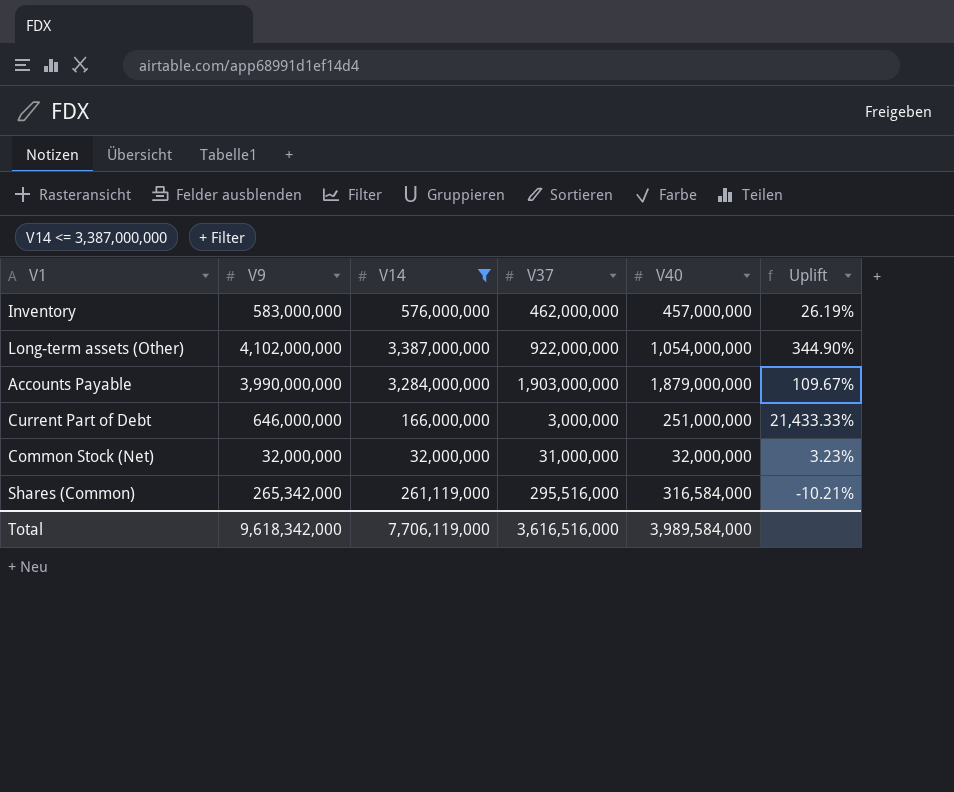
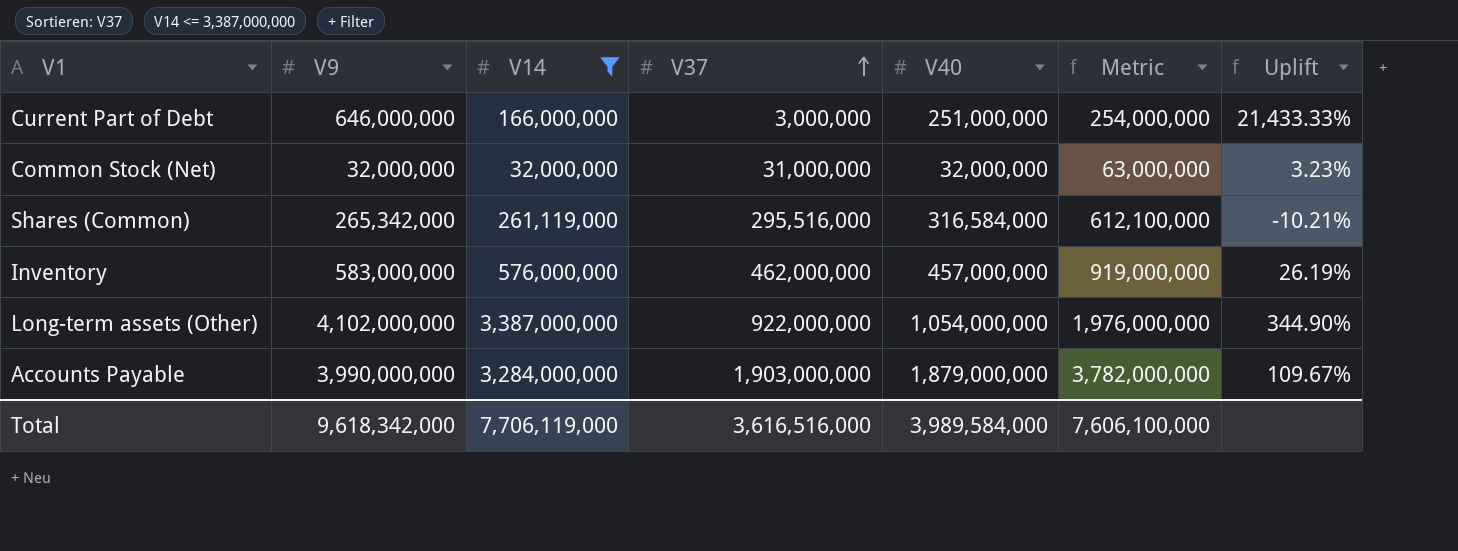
row order: none -> V37 ascending
column Metric | formula: none -> [V37] + [V40]

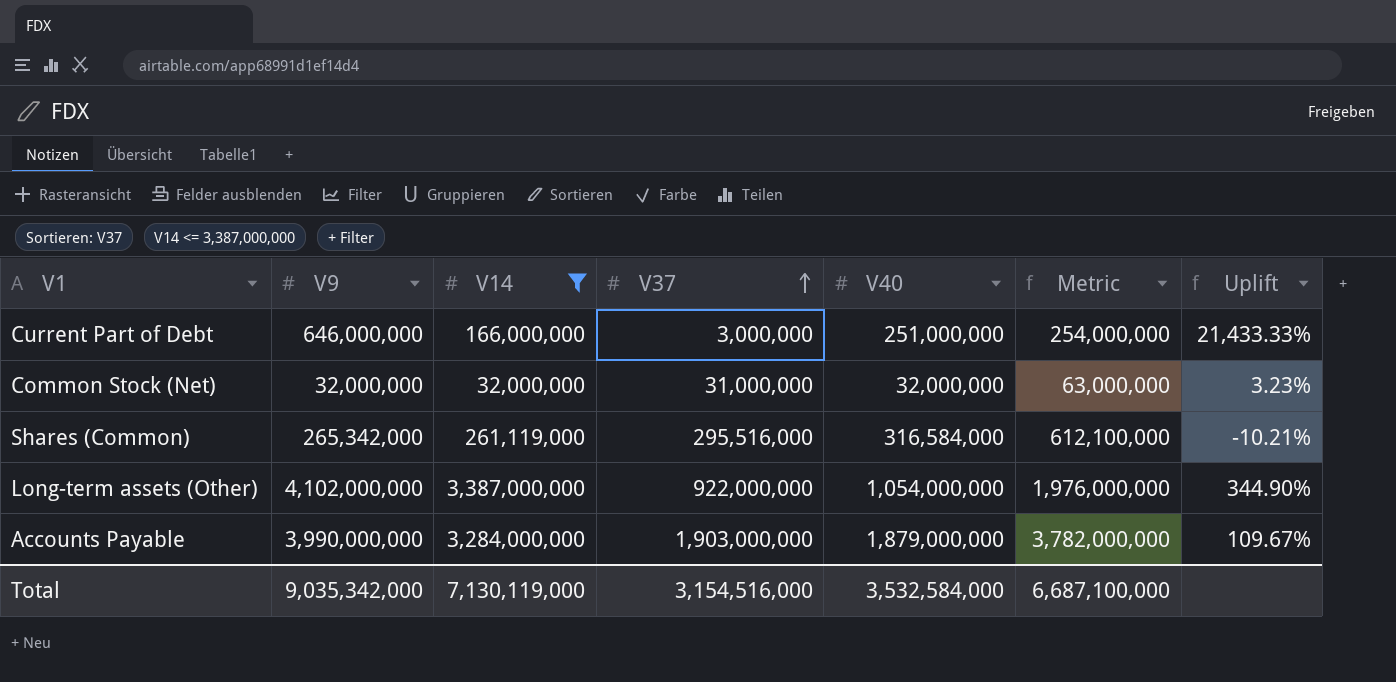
row Inventory: 583,000,000 | 576,000,000 | 462,000,000 | 457,000,000 | 919,000,000 | 26.19% -> none
Total | V9: 9,618,342,000 -> 9,035,342,000
Total | V14: 7,706,119,000 -> 7,130,119,000
Total | V37: 3,616,516,000 -> 3,154,516,000
Total | V40: 3,989,584,000 -> 3,532,584,000
Total | Metric: 7,606,100,000 -> 6,687,100,000

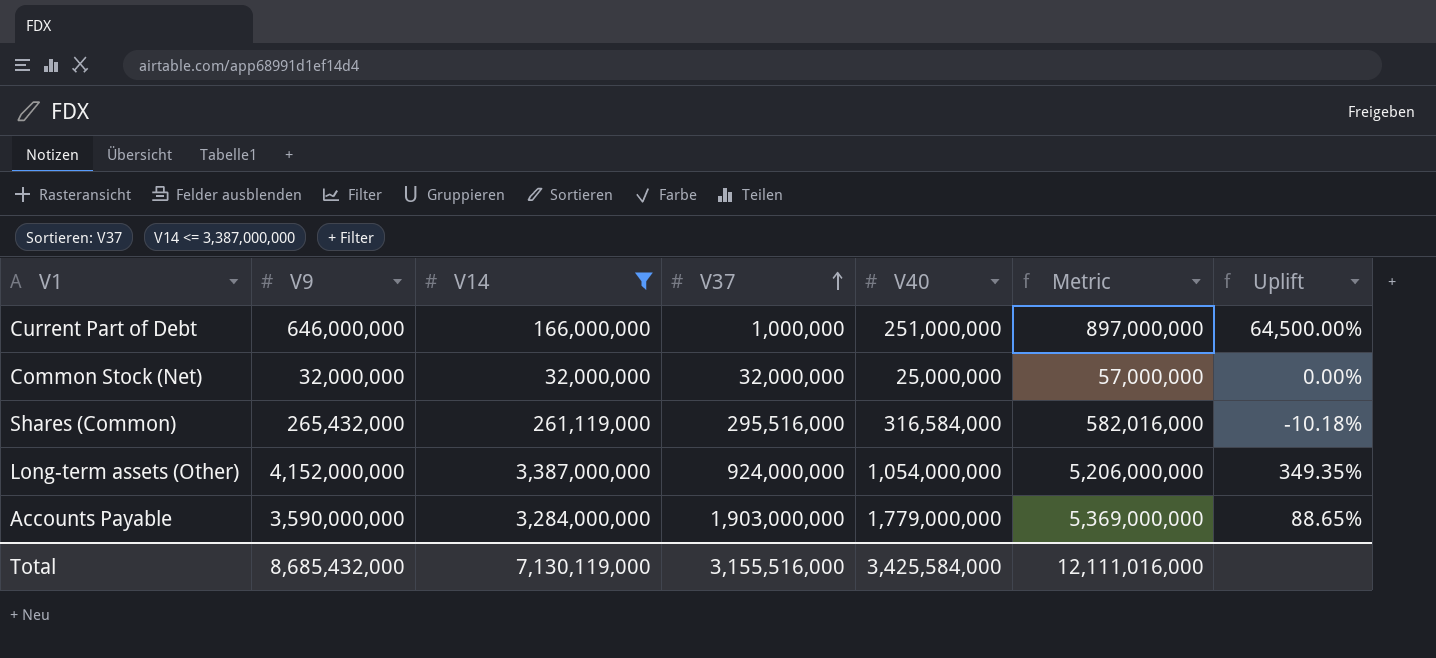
column Metric | formula: [V37] + [V40] -> [V9] + [V40]
Current Part of Debt | V37: 3,000,000 -> 1,000,000
Current Part of Debt | Uplift: 21,433.33% -> 64,500.00%
Common Stock (Net) | V37: 31,000,000 -> 32,000,000
Common Stock (Net) | V40: 32,000,000 -> 25,000,000
Common Stock (Net) | Uplift: 3.23% -> 0.00%
Shares (Common) | V9: 265,342,000 -> 265,432,000
Shares (Common) | Uplift: -10.21% -> -10.18%
Long-term assets (Other) | V9: 4,102,000,000 -> 4,152,000,000
Long-term assets (Other) | V37: 922,000,000 -> 924,000,000
Long-term assets (Other) | Uplift: 344.90% -> 349.35%
Accounts Payable | V9: 3,990,000,000 -> 3,590,000,000
Accounts Payable | V40: 1,879,000,000 -> 1,779,000,000
Accounts Payable | Uplift: 109.67% -> 88.65%
Total | V9: 9,035,342,000 -> 8,685,432,000
Total | V37: 3,154,516,000 -> 3,155,516,000
Total | V40: 3,532,584,000 -> 3,425,584,000
Total | Metric: 6,687,100,000 -> 12,111,016,000

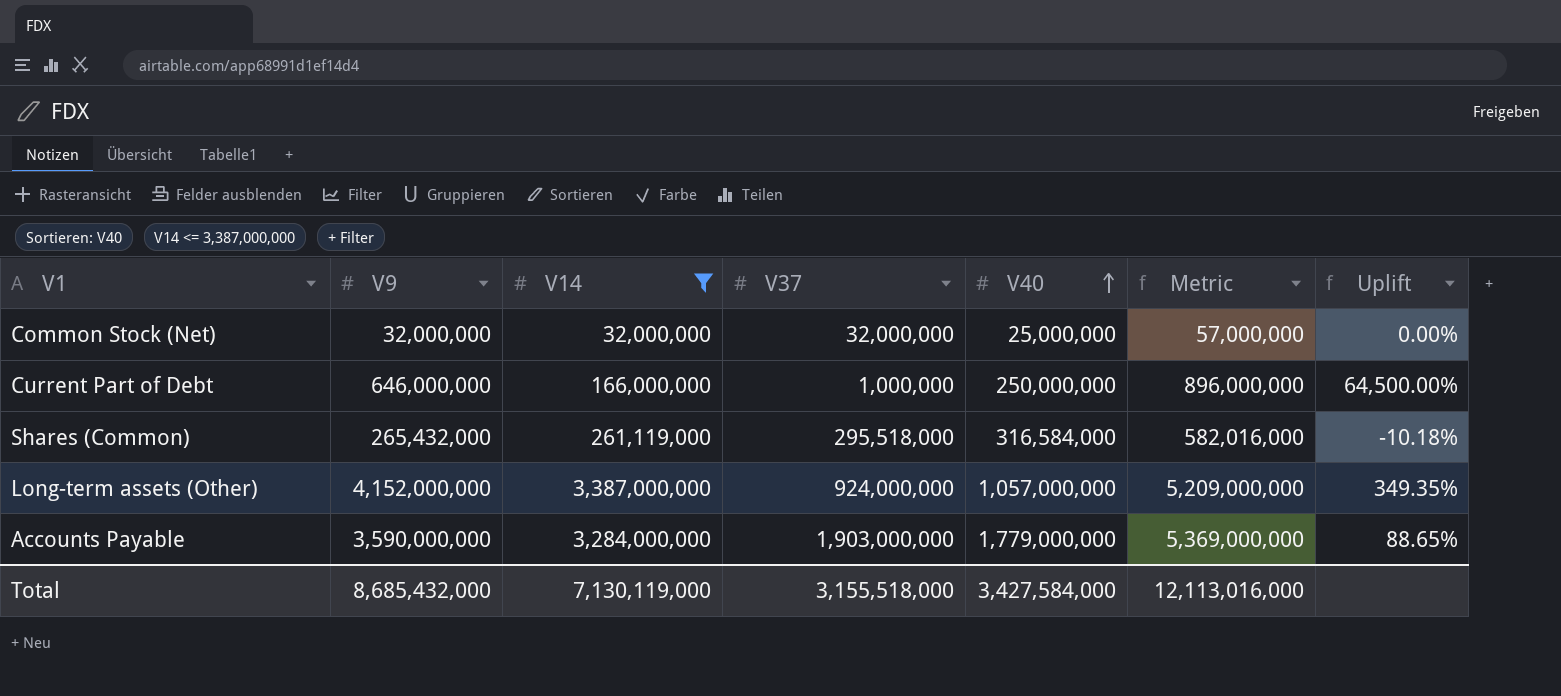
row order: V37 ascending -> V40 ascending
Current Part of Debt | V40: 251,000,000 -> 250,000,000
Current Part of Debt | Metric: 897,000,000 -> 896,000,000
Shares (Common) | V37: 295,516,000 -> 295,518,000
Long-term assets (Other) | V40: 1,054,000,000 -> 1,057,000,000
Long-term assets (Other) | Metric: 5,206,000,000 -> 5,209,000,000
Total | V37: 3,155,516,000 -> 3,155,518,000
Total | V40: 3,425,584,000 -> 3,427,584,000
Total | Metric: 12,111,016,000 -> 12,113,016,000

